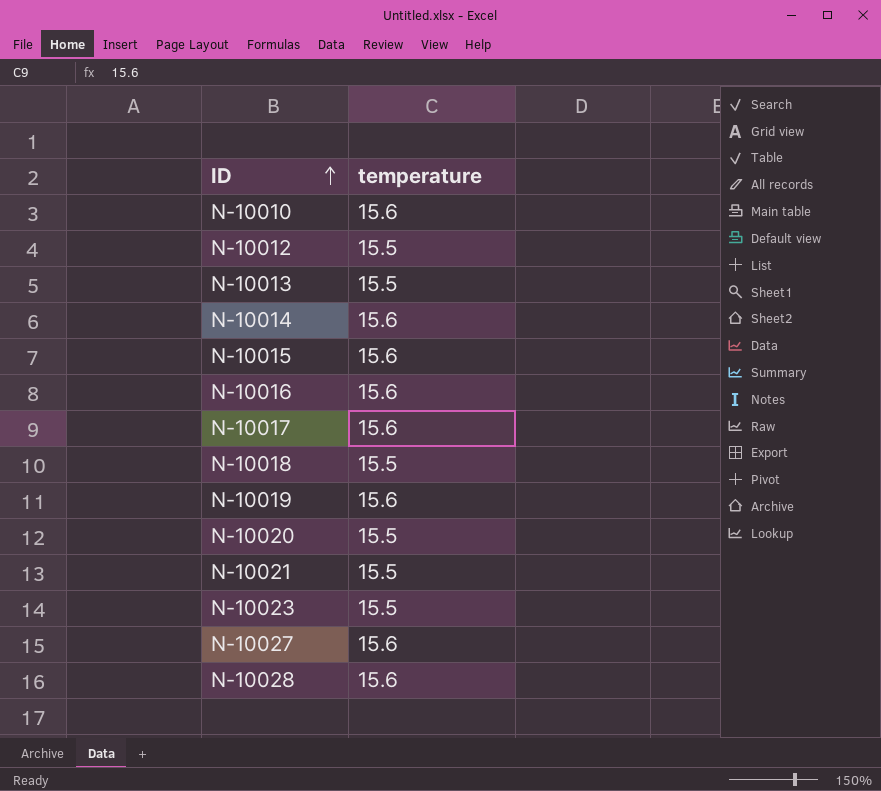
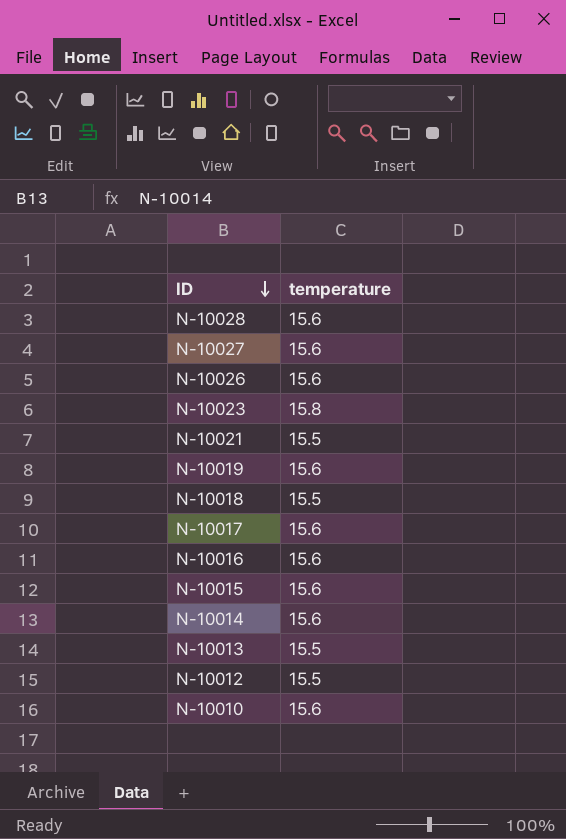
row order: ID ascending -> ID descending
row N-10020: 15.5 -> none
row N-10026: none -> 15.6
N-10023 | temperature: 15.5 -> 15.8

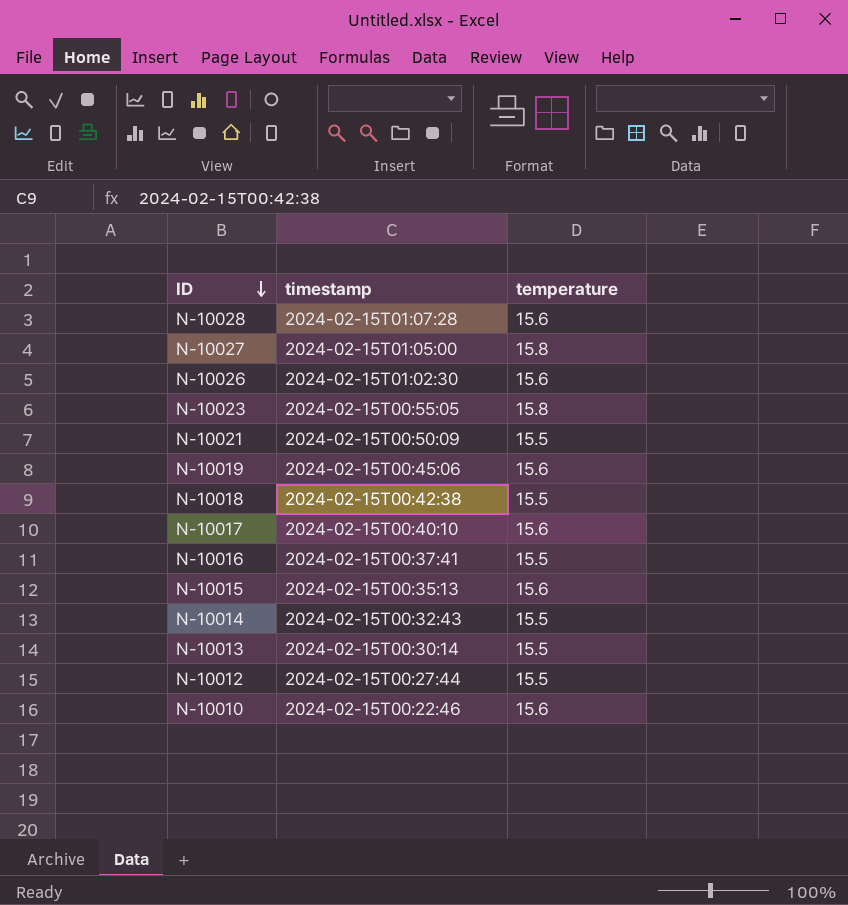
column timestamp | position: none -> 2
N-10027 | temperature: 15.6 -> 15.8
N-10016 | temperature: 15.6 -> 15.5
N-10014 | temperature: 15.6 -> 15.5

